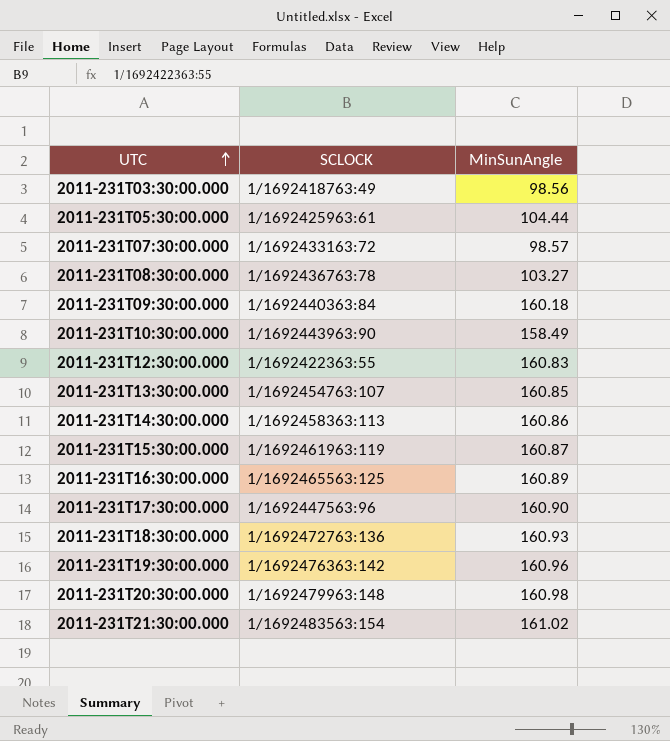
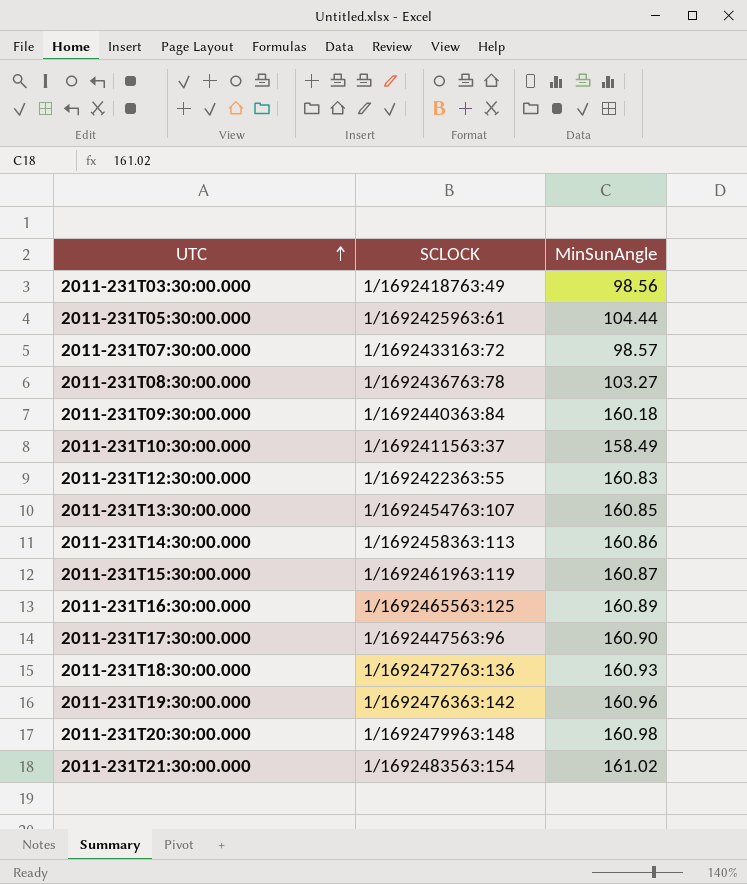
2011-231T10:30:00.000 | SCLOCK: 1/1692443963:90 -> 1/1692411563:37

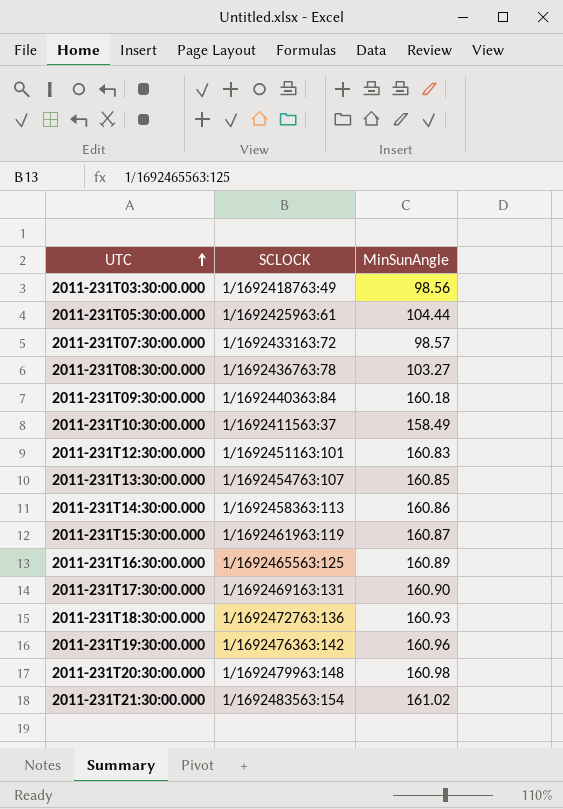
2011-231T12:30:00.000 | SCLOCK: 1/1692422363:55 -> 1/1692451163:101
2011-231T17:30:00.000 | SCLOCK: 1/1692447563:96 -> 1/1692469163:131

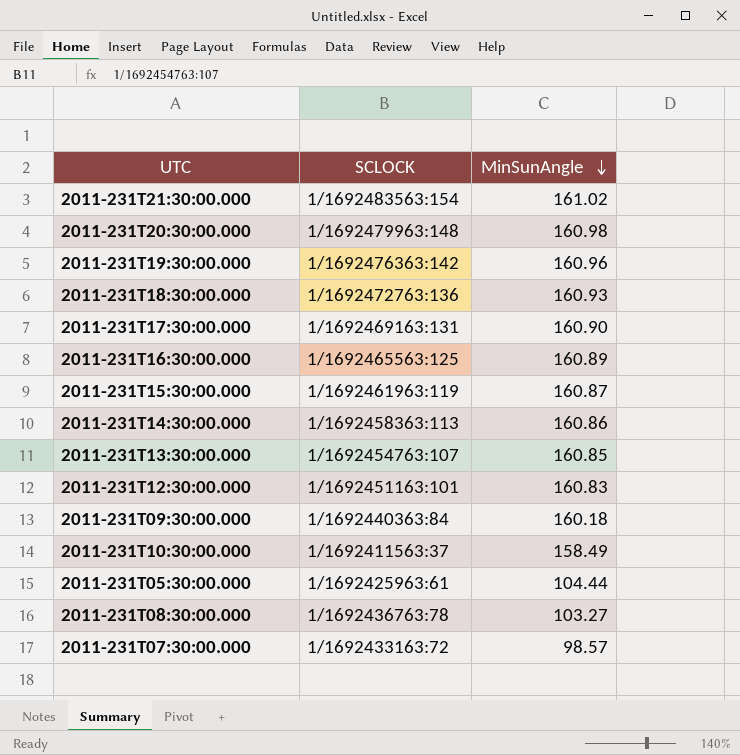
row order: UTC ascending -> MinSunAngle descending
row 2011-231T03:30:00.000: 1/1692418763:49 | 98.56 -> none

